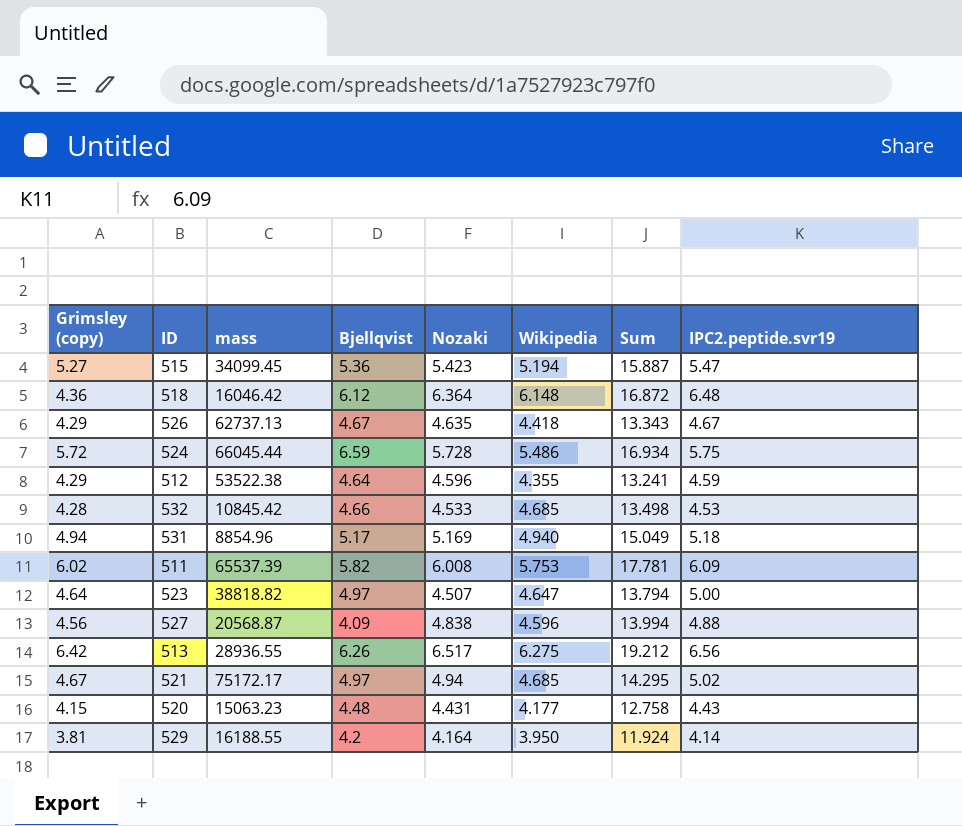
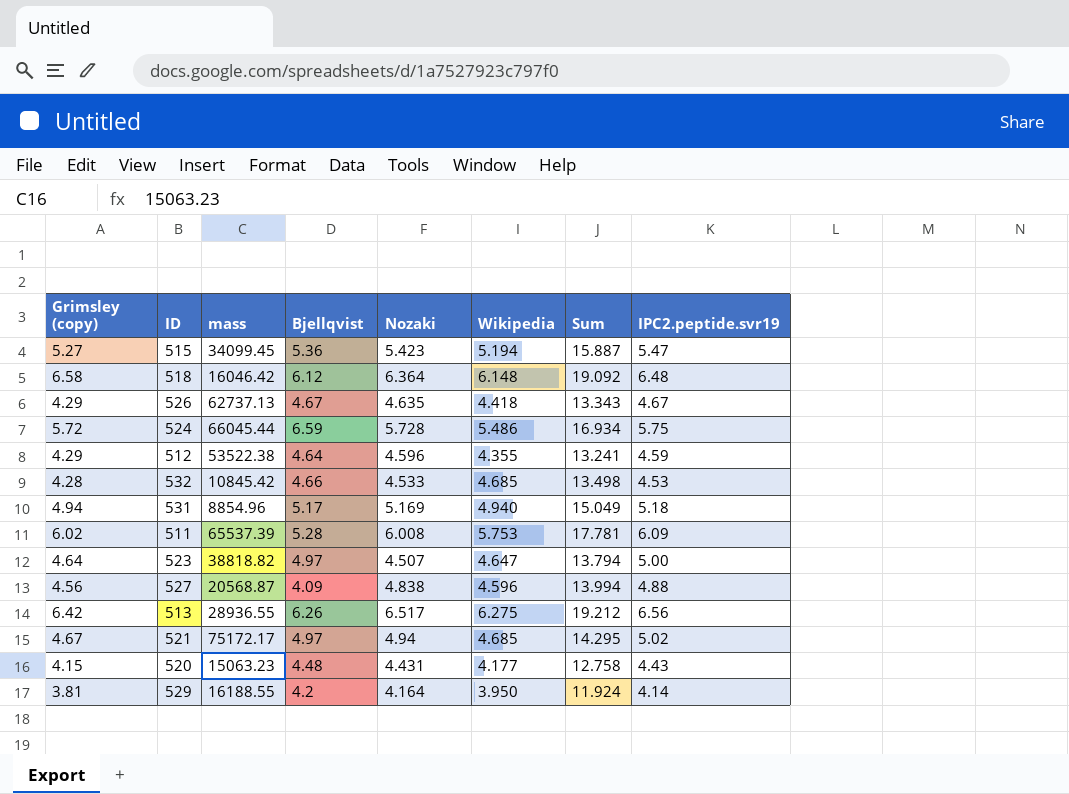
518 | Grimsley (copy): 4.36 -> 6.58
518 | Sum: 16.872 -> 19.092
511 | Bjellqvist: 5.82 -> 5.28

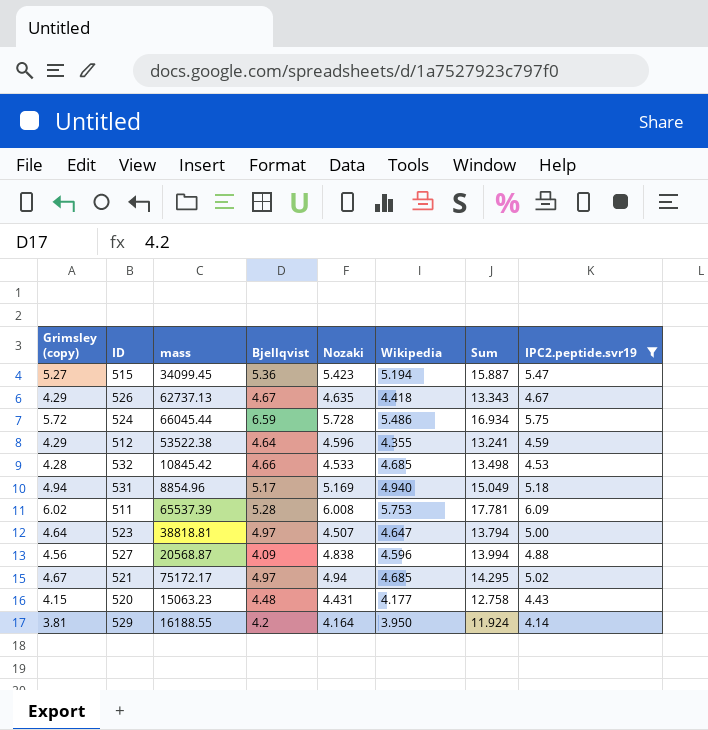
filter: none -> IPC2.peptide.svr19 <= 6.09
523 | mass: 38818.82 -> 38818.81

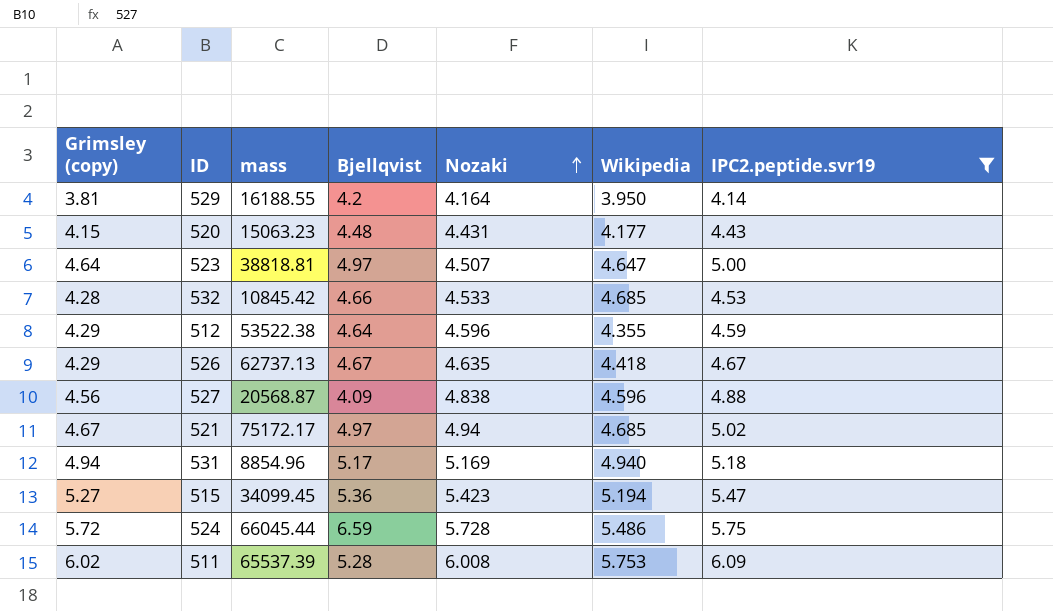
row order: none -> Nozaki ascending
column Sum | formula: [Grimsley (copy)] + [Nozaki] + [Wikipedia] -> none

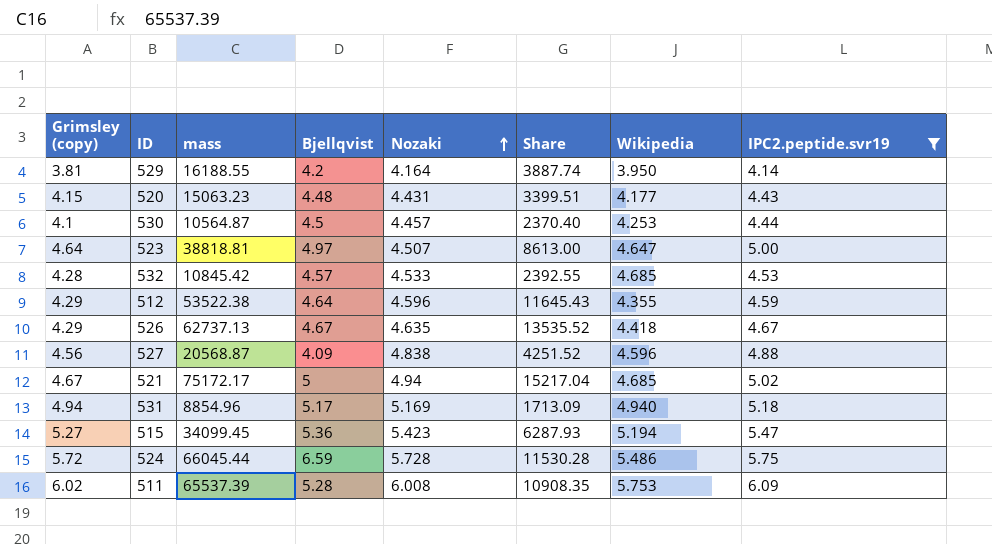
column Share | formula: none -> [mass] / [Nozaki]
row 530: none -> 4.1 | 10564.87 | 4.5 | 4.457 | 2370.40 | 4.253 | 4.44
532 | Bjellqvist: 4.66 -> 4.57
521 | Bjellqvist: 4.97 -> 5

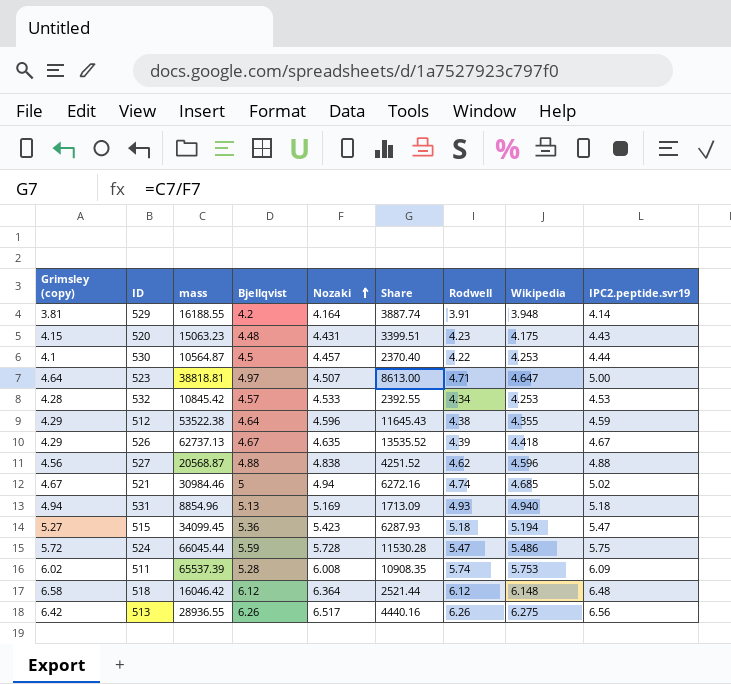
filter: IPC2.peptide.svr19 <= 6.09 -> none
column Rodwell | position: none -> 7
529 | Wikipedia: 3.950 -> 3.948
520 | Wikipedia: 4.177 -> 4.175
532 | Wikipedia: 4.685 -> 4.253
527 | Bjellqvist: 4.09 -> 4.88
521 | mass: 75172.17 -> 30984.46
521 | Share: 15217.04 -> 6272.16
531 | Bjellqvist: 5.17 -> 5.13
524 | Bjellqvist: 6.59 -> 5.59

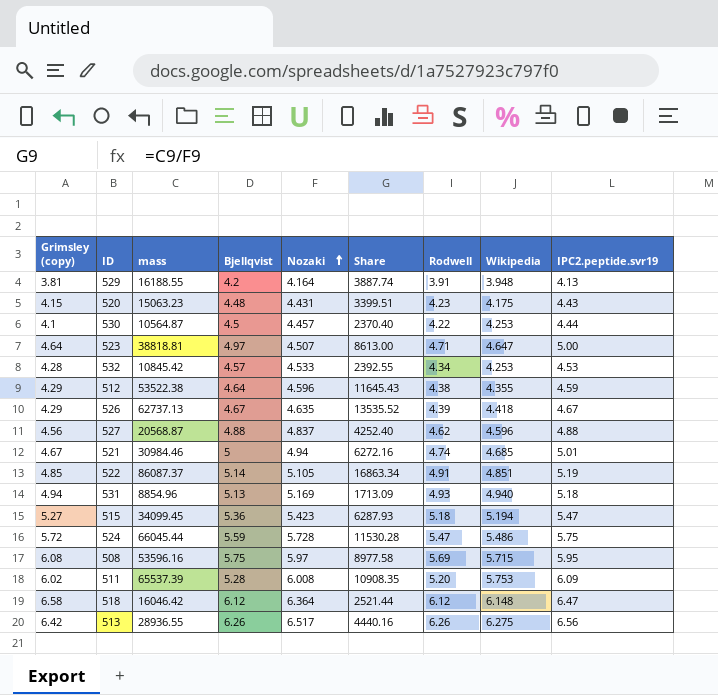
529 | IPC2.peptide.svr19: 4.14 -> 4.13
527 | Nozaki: 4.838 -> 4.837
527 | Share: 4251.52 -> 4252.40
521 | IPC2.peptide.svr19: 5.02 -> 5.01
row 522: none -> 4.85 | 86087.37 | 5.14 | 5.105 | 16863.34 | 4.91 | 4.851 | 5.19
row 508: none -> 6.08 | 53596.16 | 5.75 | 5.97 | 8977.58 | 5.69 | 5.715 | 5.95
511 | Rodwell: 5.74 -> 5.20
518 | IPC2.peptide.svr19: 6.48 -> 6.47

